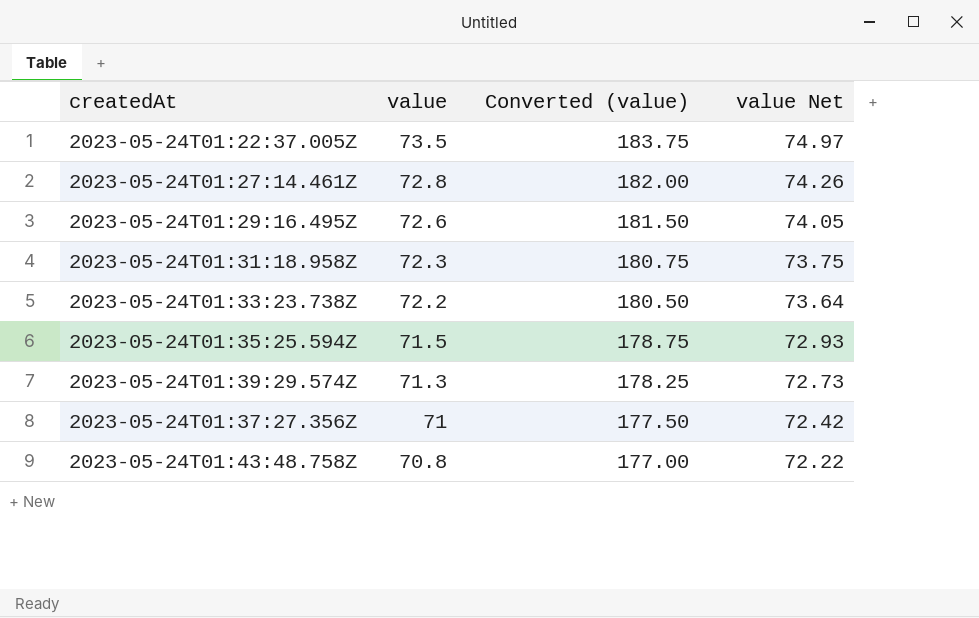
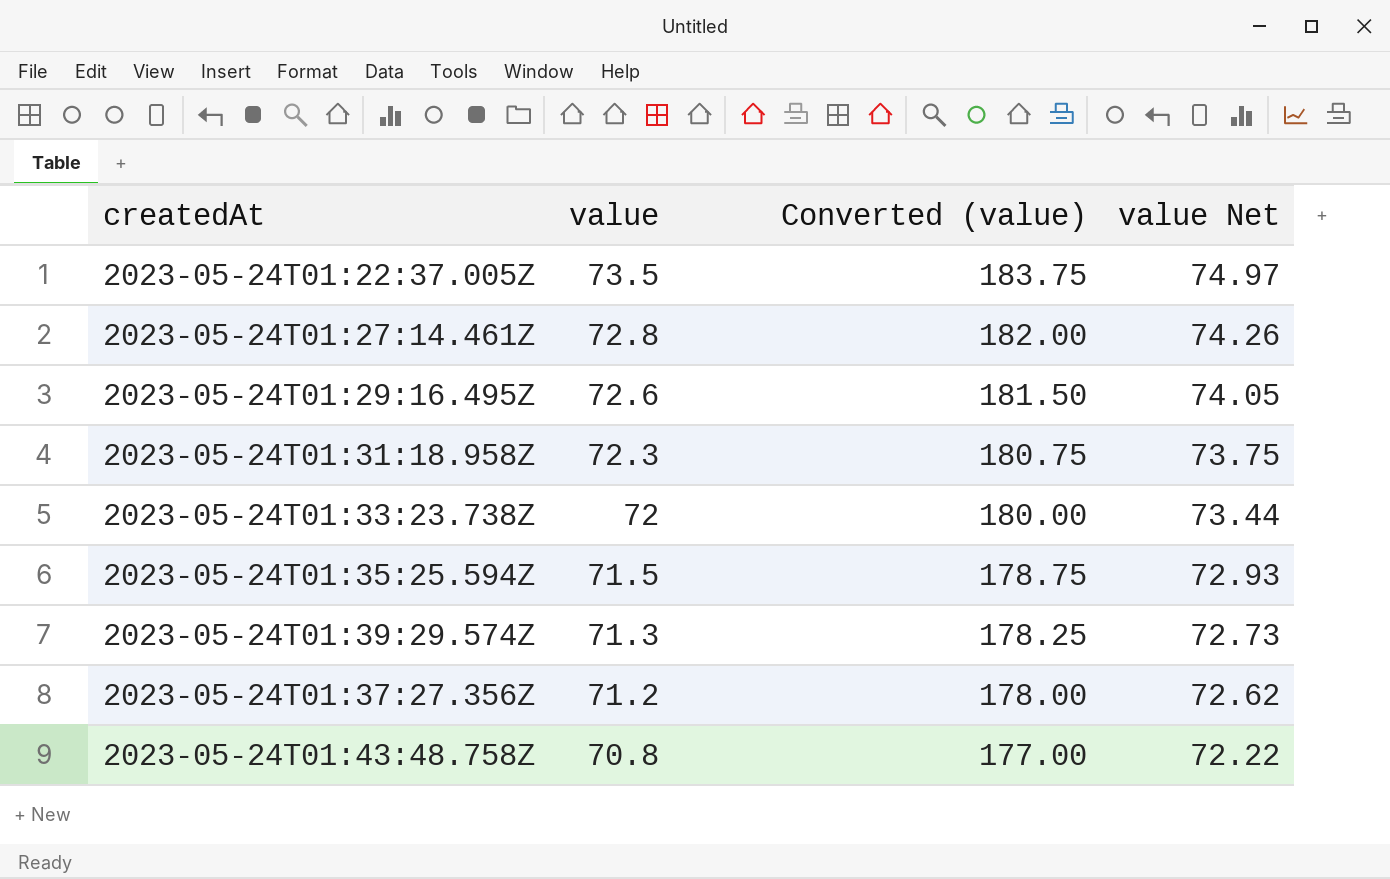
2023-05-24T01:33:23.738Z | value: 72.2 -> 72
2023-05-24T01:33:23.738Z | Converted (value): 180.50 -> 180.00
2023-05-24T01:33:23.738Z | value Net: 73.64 -> 73.44
2023-05-24T01:37:27.356Z | value: 71 -> 71.2
2023-05-24T01:37:27.356Z | Converted (value): 177.50 -> 178.00
2023-05-24T01:37:27.356Z | value Net: 72.42 -> 72.62

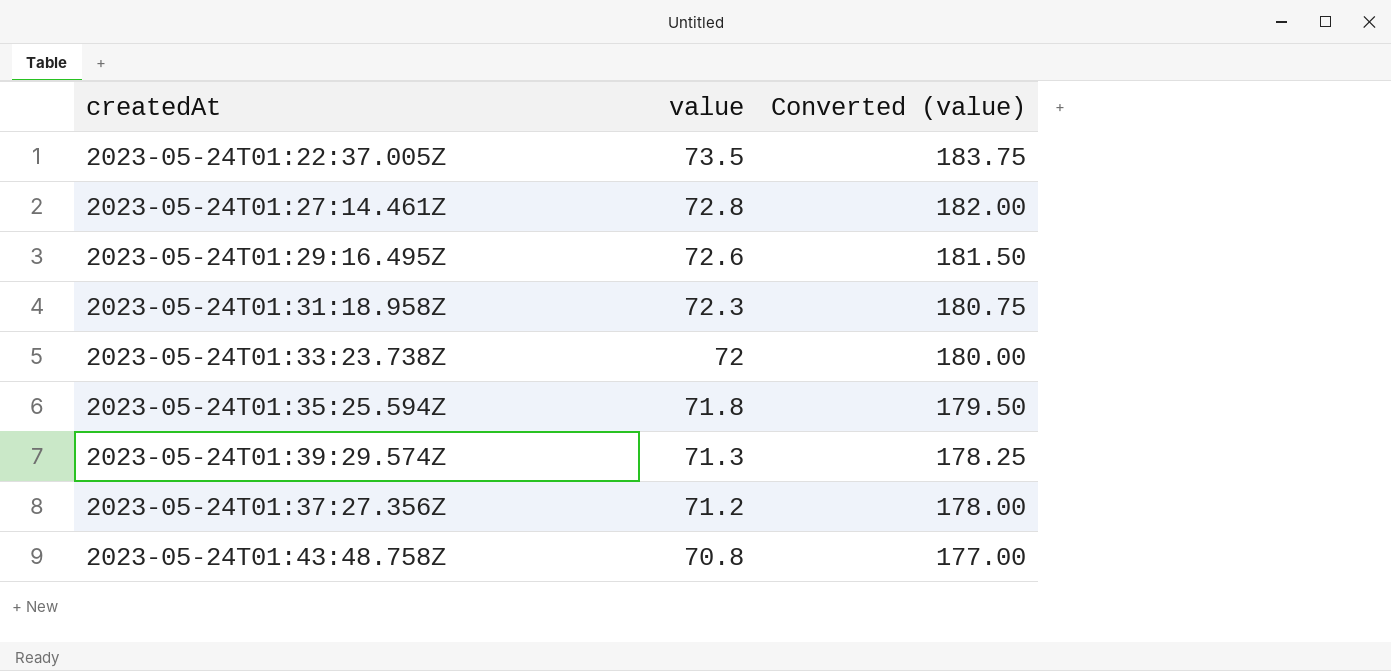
column value Net | formula: [value] * 1.02 -> none
2023-05-24T01:35:25.594Z | value: 71.5 -> 71.8
2023-05-24T01:35:25.594Z | Converted (value): 178.75 -> 179.50

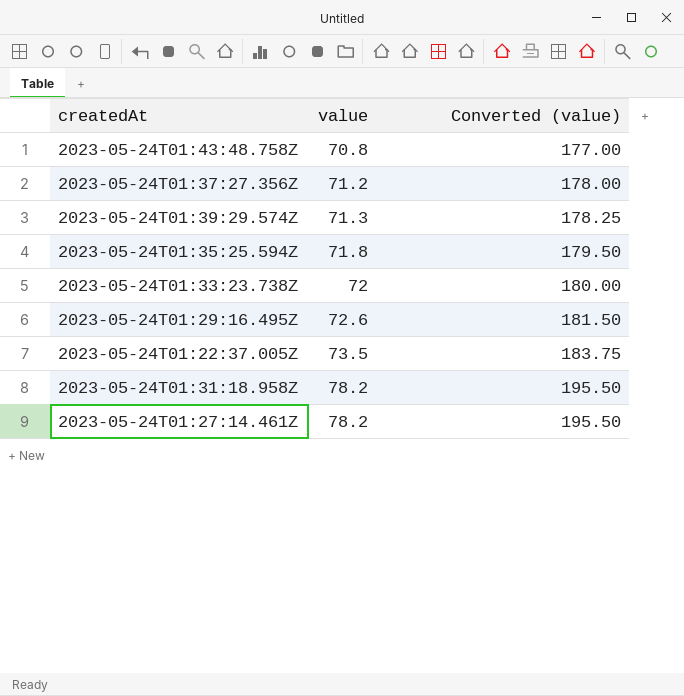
row order: value descending -> value ascending
2023-05-24T01:31:18.958Z | value: 72.3 -> 78.2
2023-05-24T01:31:18.958Z | Converted (value): 180.75 -> 195.50
2023-05-24T01:27:14.461Z | value: 72.8 -> 78.2
2023-05-24T01:27:14.461Z | Converted (value): 182.00 -> 195.50

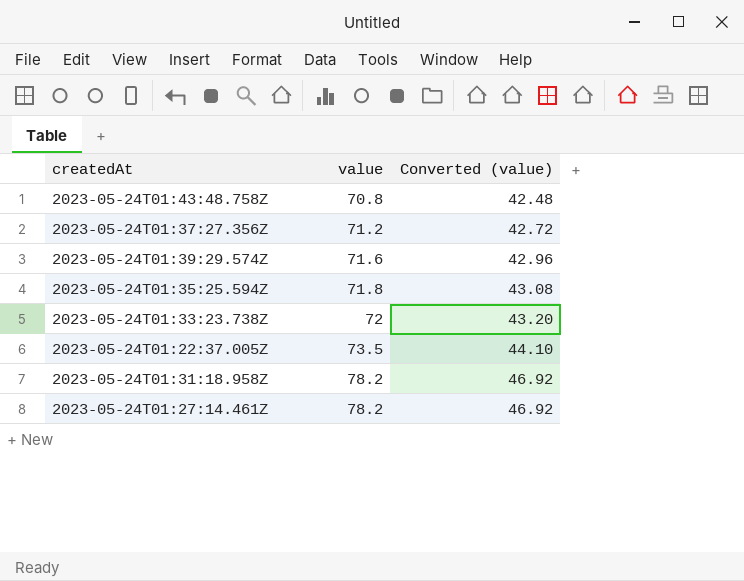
column Converted (value) | formula: [value] * 2.5 -> [value] * 0.6
row 2023-05-24T01:29:16.495Z: 72.6 | 181.50 -> none
2023-05-24T01:39:29.574Z | value: 71.3 -> 71.6

